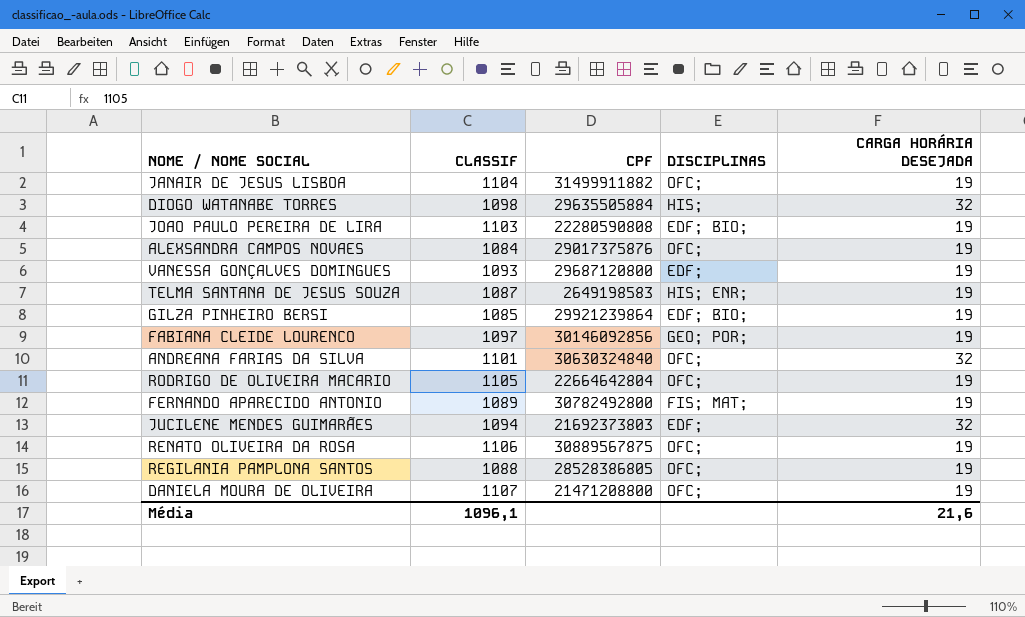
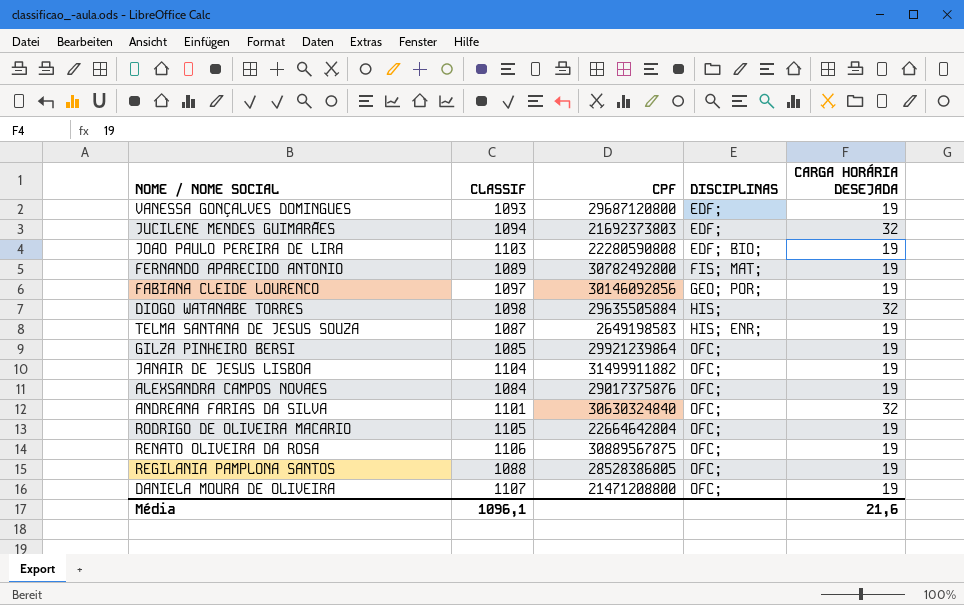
row order: none -> DISCIPLINAS ascending
GILZA PINHEIRO BERSI | DISCIPLINAS: EDF; BIO; -> OFC;

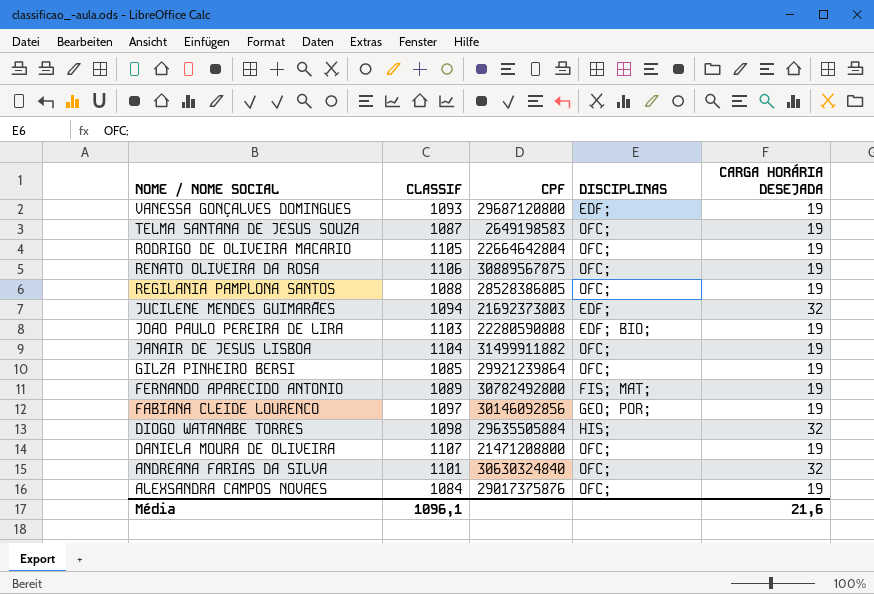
row order: DISCIPLINAS ascending -> NOME / NOME SOCIAL descending
TELMA SANTANA DE JESUS SOUZA | DISCIPLINAS: HIS; ENR; -> OFC;

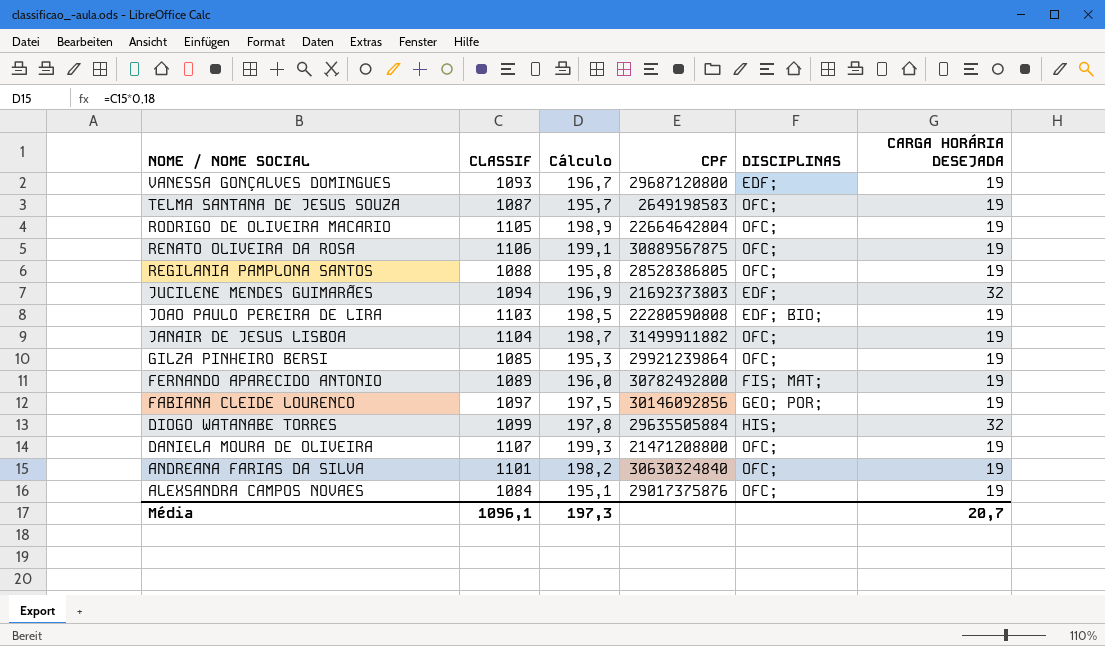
column Cálculo | formula: none -> [CLASSIF] * 0,18
DIOGO WATANABE TORRES | CLASSIF: 1098 -> 1099
ANDREANA FARIAS DA SILVA | CARGA HORÁRIA DESEJADA: 32 -> 19
Média | CARGA HORÁRIA DESEJADA: 21,6 -> 20,7

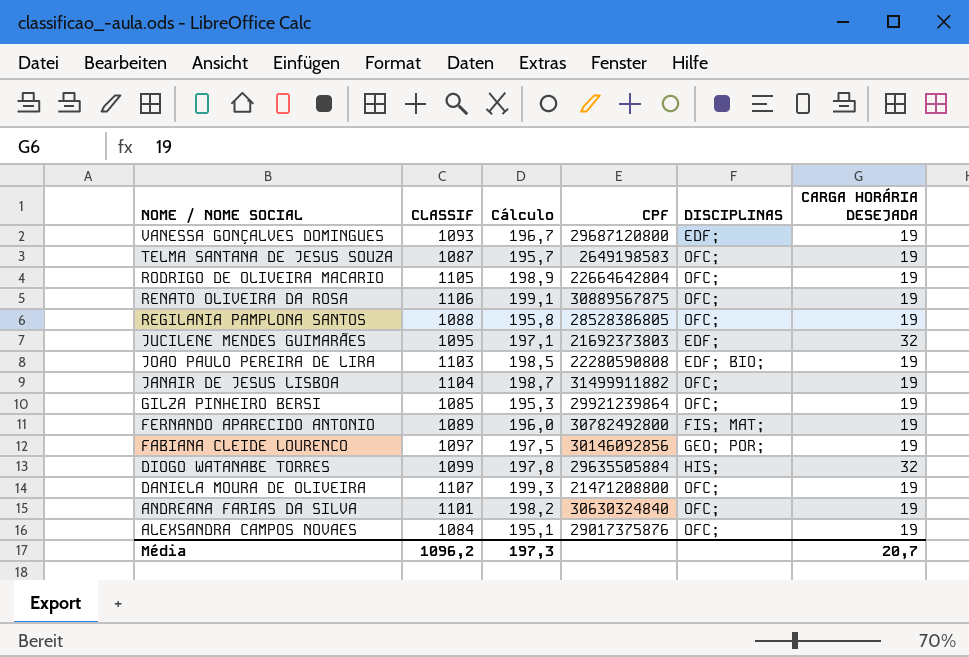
JUCILENE MENDES GUIMARÃES | CLASSIF: 1094 -> 1095
JUCILENE MENDES GUIMARÃES | Cálculo: 196,9 -> 197,1
Média | CLASSIF: 1096,1 -> 1096,2

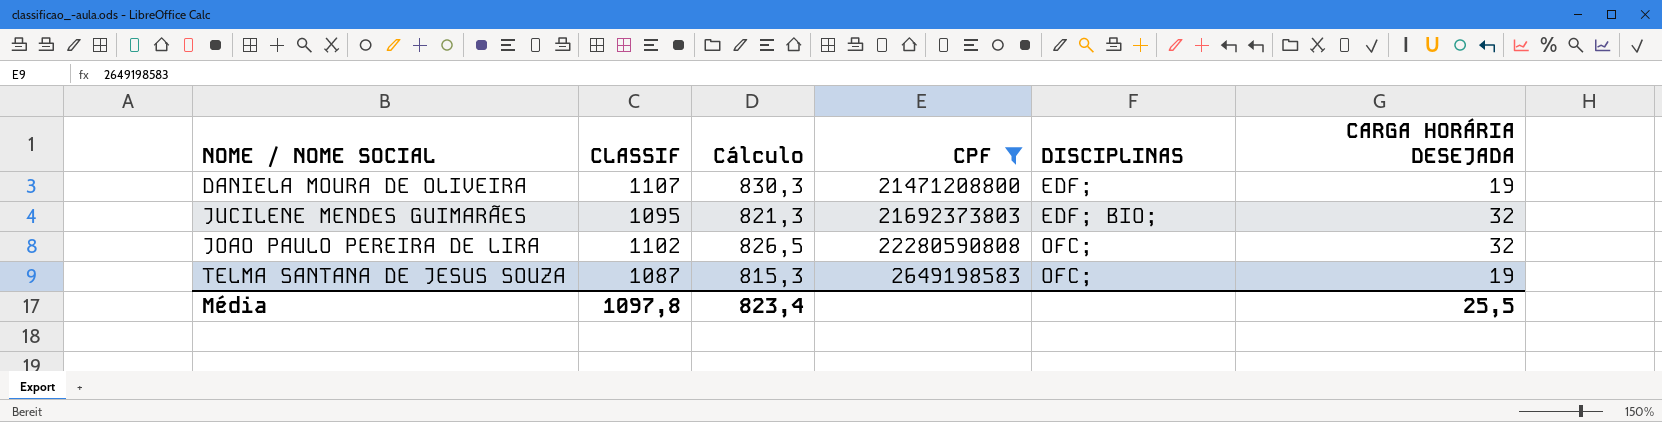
filter: none -> CPF <= 22280590808
row order: NOME / NOME SOCIAL descending -> DISCIPLINAS ascending
column Cálculo | formula: [CLASSIF] * 0,18 -> [CLASSIF] * 0,75
DANIELA MOURA DE OLIVEIRA | DISCIPLINAS: OFC; -> EDF;
JUCILENE MENDES GUIMARÃES | DISCIPLINAS: EDF; -> EDF; BIO;
JOAO PAULO PEREIRA DE LIRA | CLASSIF: 1103 -> 1102
JOAO PAULO PEREIRA DE LIRA | DISCIPLINAS: EDF; BIO; -> OFC;
JOAO PAULO PEREIRA DE LIRA | CARGA HORÁRIA DESEJADA: 19 -> 32
Média | CLASSIF: 1096,2 -> 1097,8
Média | Cálculo: 197,3 -> 823,4
Média | CARGA HORÁRIA DESEJADA: 20,7 -> 25,5

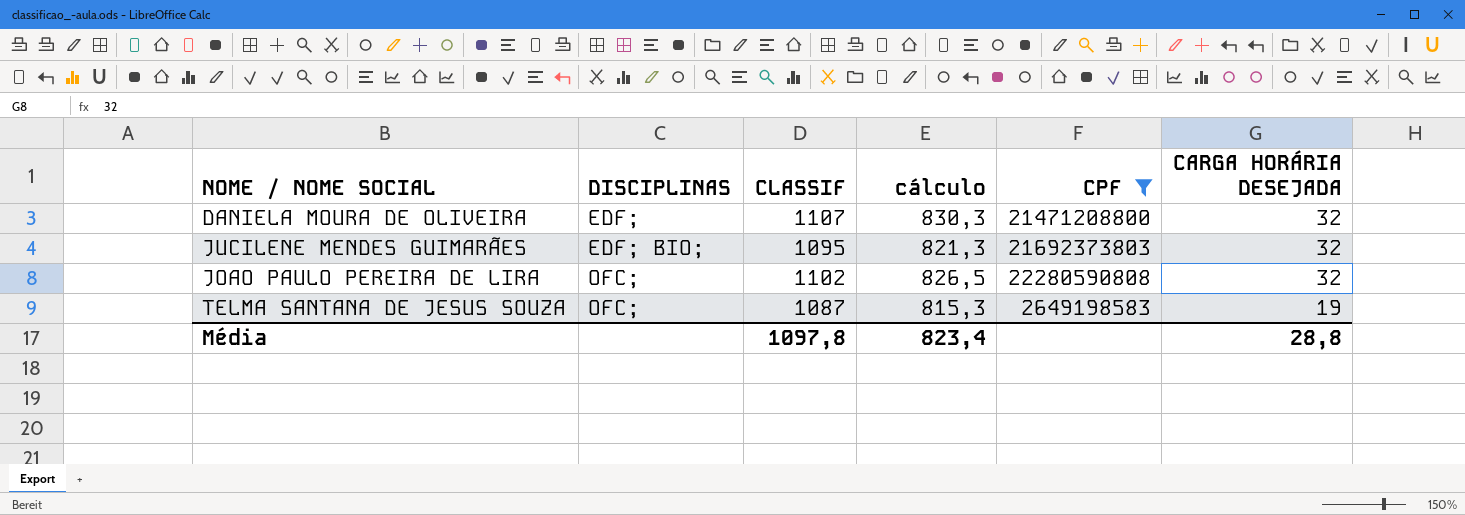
column DISCIPLINAS | position: 5 -> 2
column name: Cálculo -> cálculo
DANIELA MOURA DE OLIVEIRA | CARGA HORÁRIA DESEJADA: 19 -> 32
Média | CARGA HORÁRIA DESEJADA: 25,5 -> 28,8

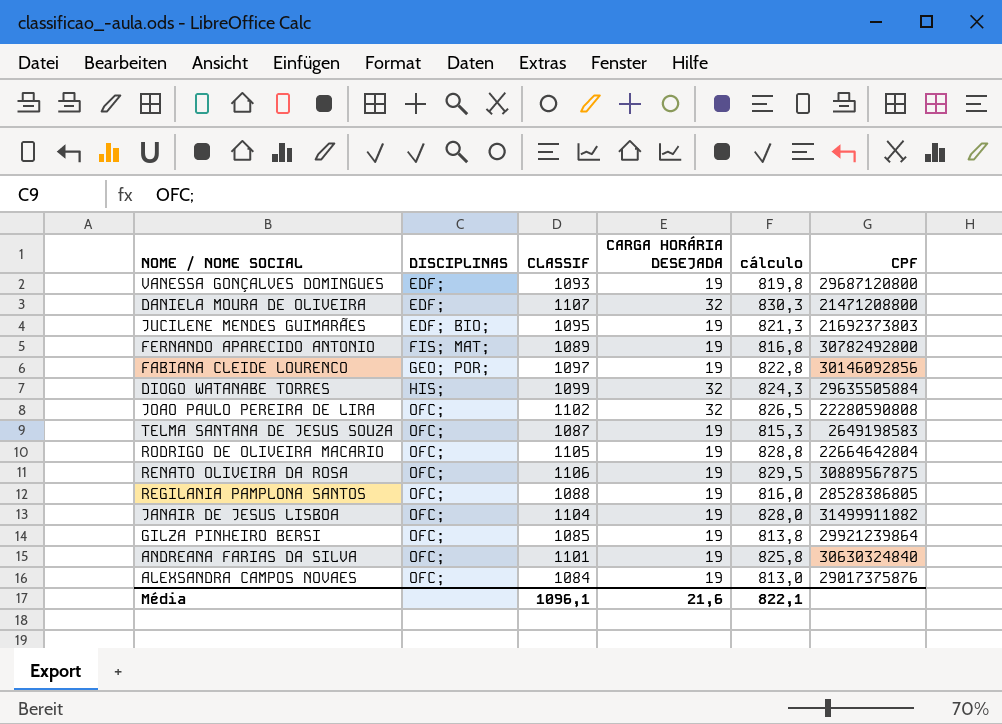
filter: CPF <= 22280590808 -> none
column CARGA HORÁRIA DESEJADA | position: 6 -> 4
JUCILENE MENDES GUIMARÃES | CARGA HORÁRIA DESEJADA: 32 -> 19
Média | CLASSIF: 1097,8 -> 1096,1
Média | CARGA HORÁRIA DESEJADA: 28,8 -> 21,6
Média | cálculo: 823,4 -> 822,1

